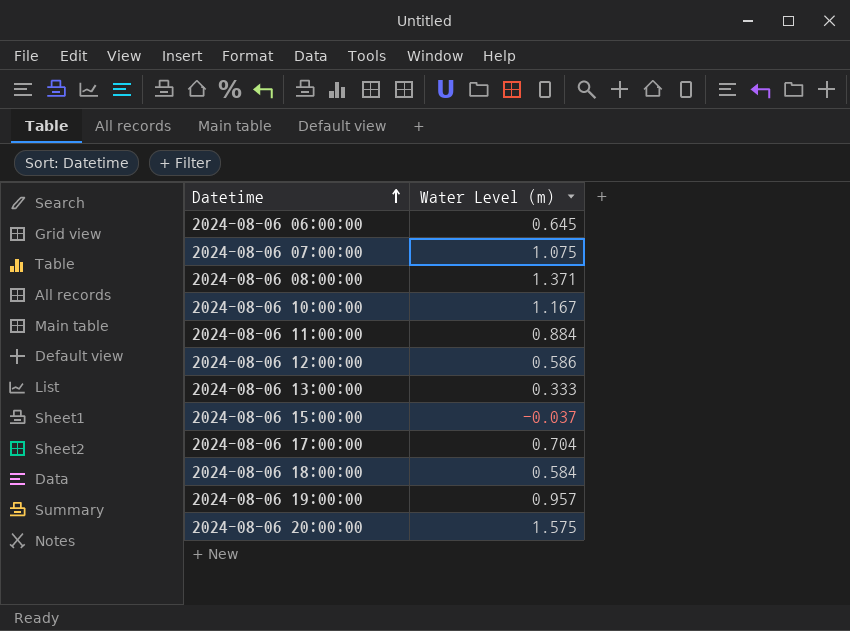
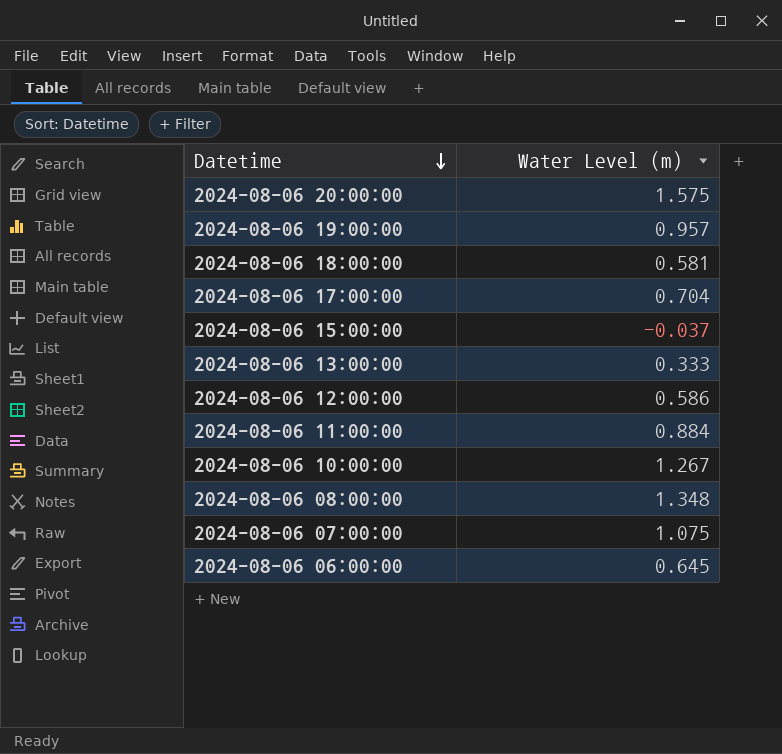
row order: Datetime ascending -> Datetime descending
2024-08-06 18:00:00 | Water Level (m): 0.584 -> 0.581
2024-08-06 10:00:00 | Water Level (m): 1.167 -> 1.267
2024-08-06 08:00:00 | Water Level (m): 1.371 -> 1.348

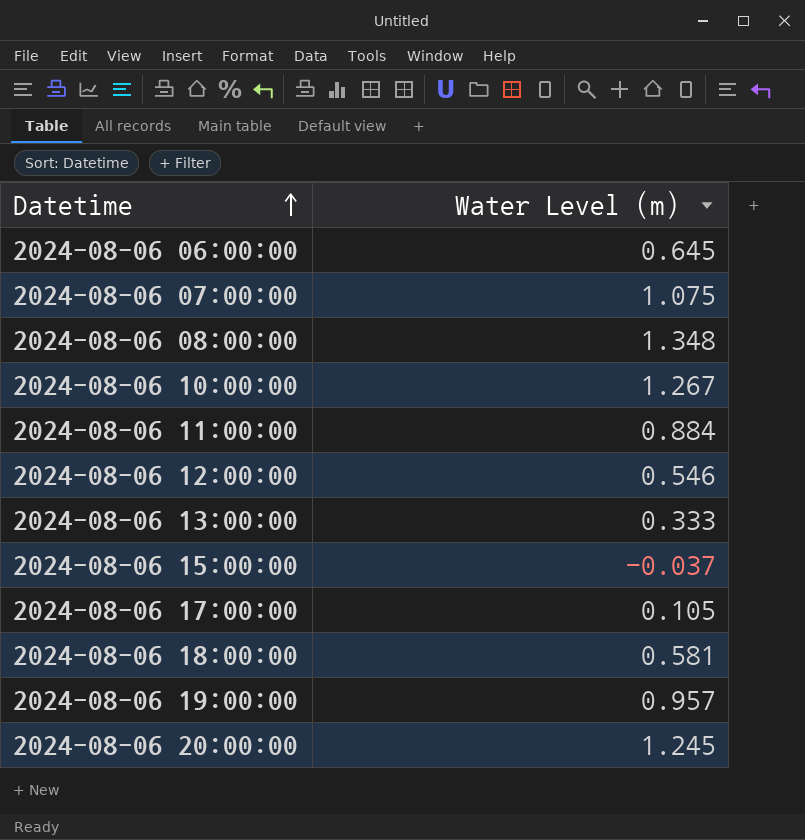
row order: Datetime descending -> Datetime ascending
2024-08-06 12:00:00 | Water Level (m): 0.586 -> 0.546
2024-08-06 17:00:00 | Water Level (m): 0.704 -> 0.105
2024-08-06 20:00:00 | Water Level (m): 1.575 -> 1.245

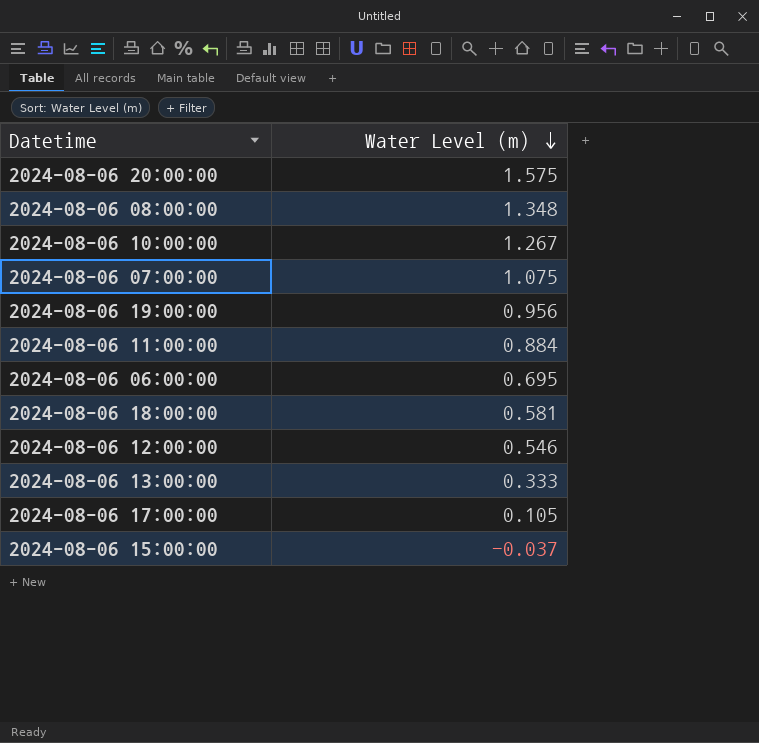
row order: Datetime ascending -> Water Level (m) descending
2024-08-06 20:00:00 | Water Level (m): 1.245 -> 1.575
2024-08-06 19:00:00 | Water Level (m): 0.957 -> 0.956
2024-08-06 06:00:00 | Water Level (m): 0.645 -> 0.695

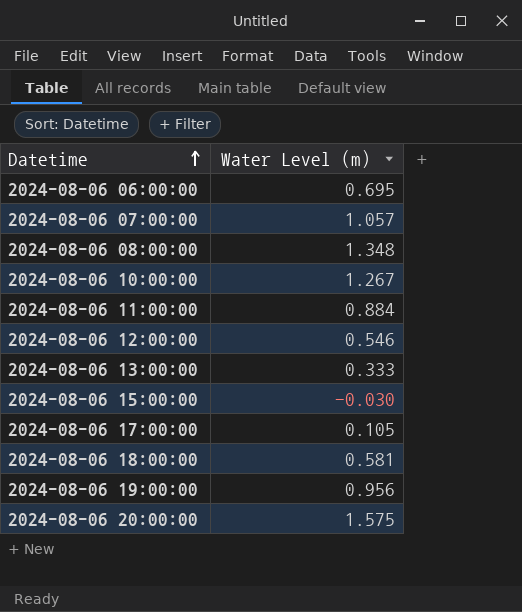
row order: Water Level (m) descending -> Datetime ascending
2024-08-06 07:00:00 | Water Level (m): 1.075 -> 1.057
2024-08-06 15:00:00 | Water Level (m): -0.037 -> -0.030

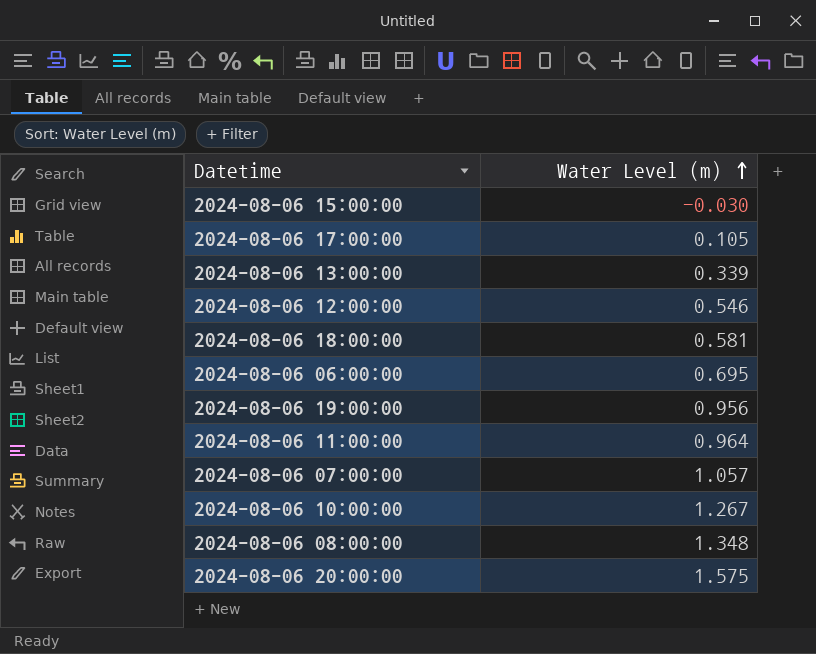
row order: Datetime ascending -> Water Level (m) ascending
2024-08-06 13:00:00 | Water Level (m): 0.333 -> 0.339
2024-08-06 11:00:00 | Water Level (m): 0.884 -> 0.964

